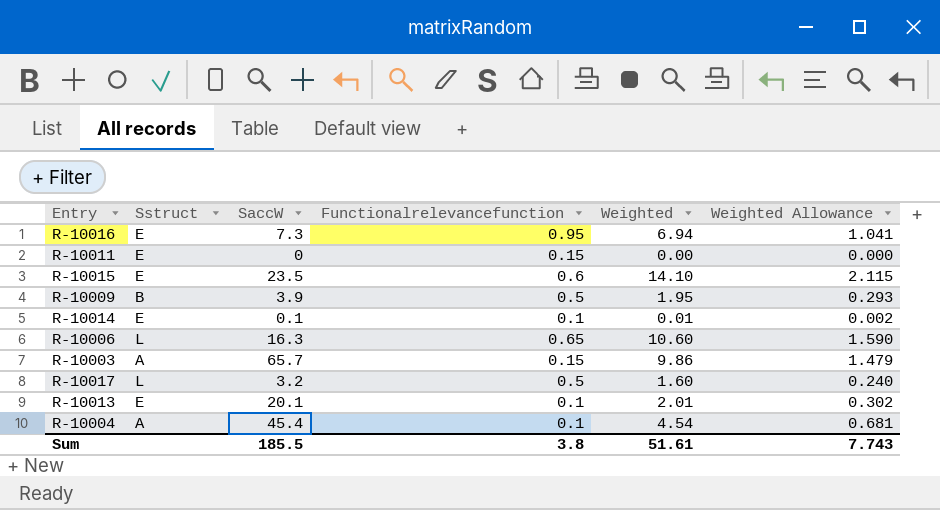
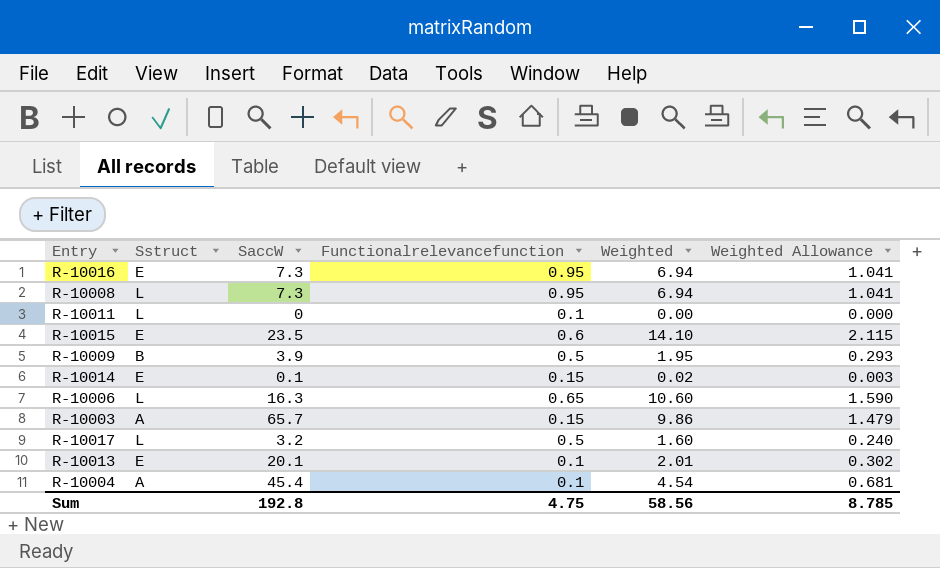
row R-10008: none -> L | 7.3 | 0.95 | 6.94 | 1.041
R-10011 | Sstruct: E -> L
R-10011 | Functionalrelevancefunction: 0.15 -> 0.1
R-10014 | Functionalrelevancefunction: 0.1 -> 0.15
R-10014 | Weighted: 0.01 -> 0.02
R-10014 | Weighted Allowance: 0.002 -> 0.003
Sum | SaccW: 185.5 -> 192.8
Sum | Functionalrelevancefunction: 3.8 -> 4.75
Sum | Weighted: 51.61 -> 58.56
Sum | Weighted Allowance: 7.743 -> 8.785

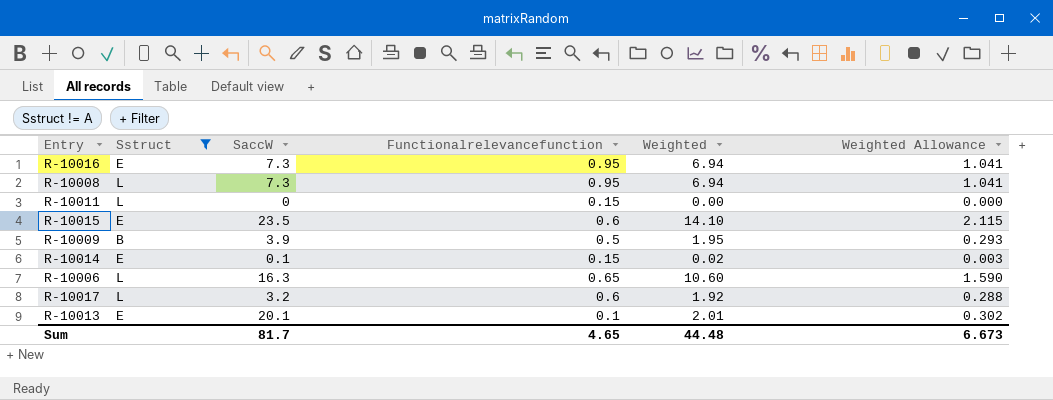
filter: none -> Sstruct != A
R-10011 | Functionalrelevancefunction: 0.1 -> 0.15
R-10017 | Functionalrelevancefunction: 0.5 -> 0.6
R-10017 | Weighted: 1.60 -> 1.92
R-10017 | Weighted Allowance: 0.240 -> 0.288
Sum | SaccW: 192.8 -> 81.7
Sum | Functionalrelevancefunction: 4.75 -> 4.65
Sum | Weighted: 58.56 -> 44.48
Sum | Weighted Allowance: 8.785 -> 6.673

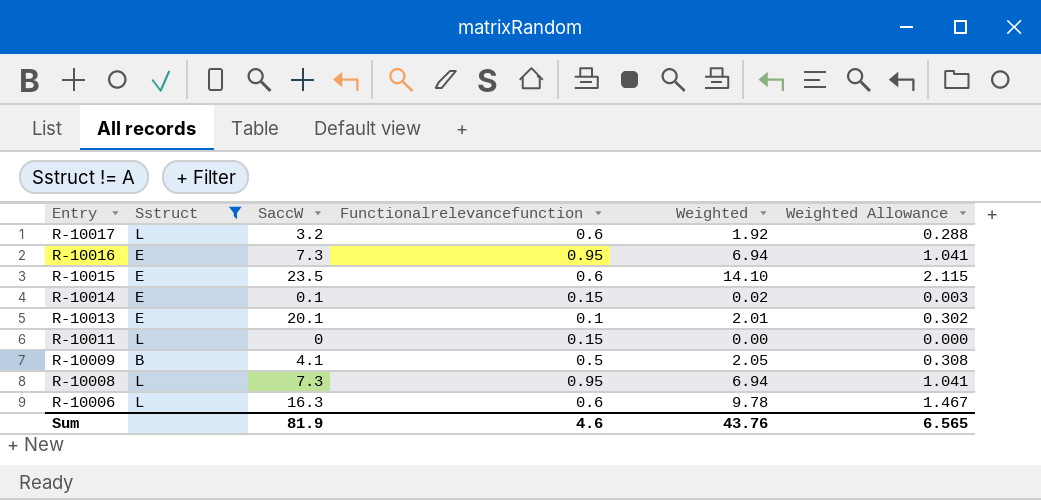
row order: none -> Entry descending
R-10009 | SaccW: 3.9 -> 4.1
R-10009 | Weighted: 1.95 -> 2.05
R-10009 | Weighted Allowance: 0.293 -> 0.308
R-10006 | Functionalrelevancefunction: 0.65 -> 0.6
R-10006 | Weighted: 10.60 -> 9.78
R-10006 | Weighted Allowance: 1.590 -> 1.467
Sum | SaccW: 81.7 -> 81.9
Sum | Functionalrelevancefunction: 4.65 -> 4.6
Sum | Weighted: 44.48 -> 43.76
Sum | Weighted Allowance: 6.673 -> 6.565

